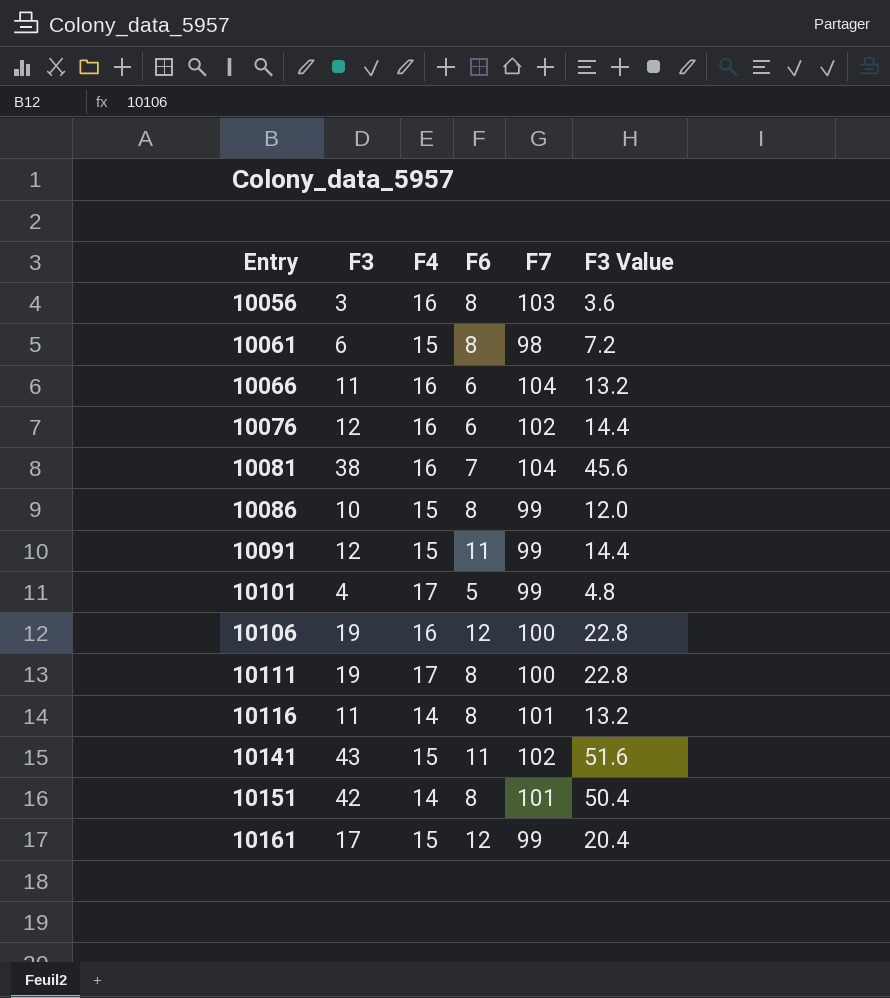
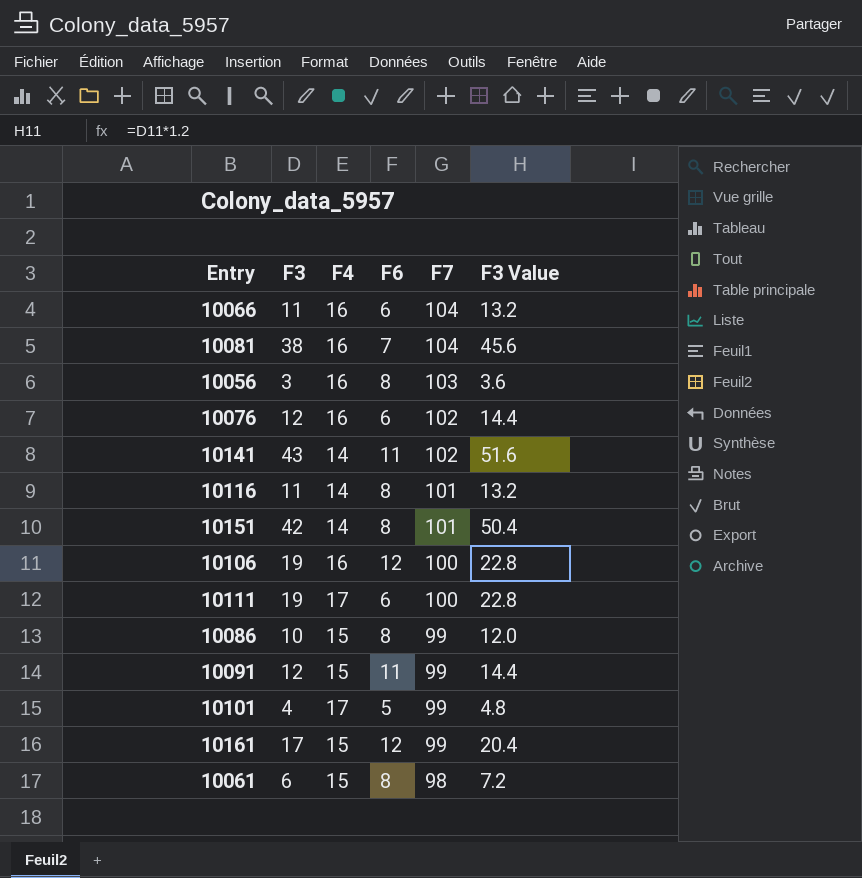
row order: Entry ascending -> F7 descending
10141 | F4: 15 -> 14
10111 | F6: 8 -> 6

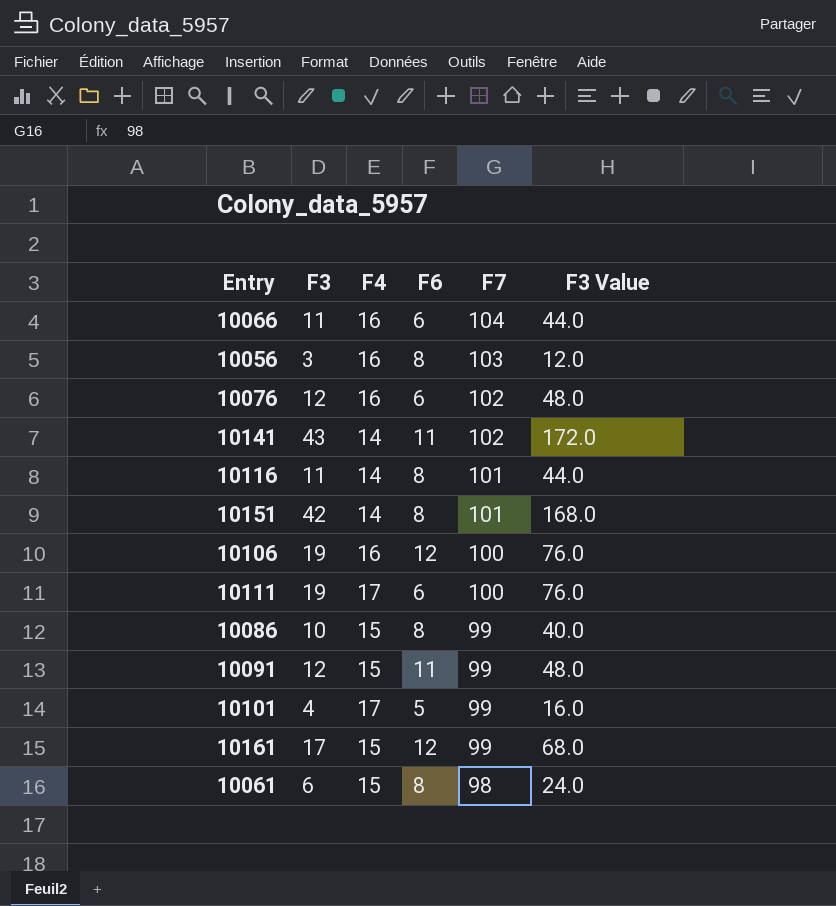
column F3 Value | formula: [F3] * 1.2 -> [F3] * 4
row 10081: 38 | 16 | 7 | 104 | 45.6 -> none

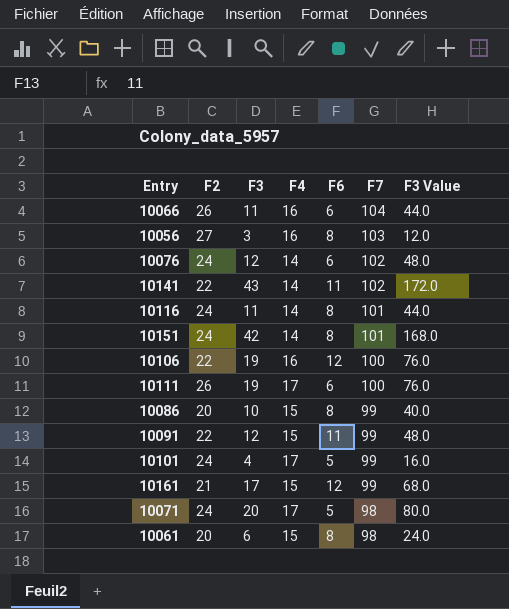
column F2 | position: none -> 2
10076 | F4: 16 -> 14
row 10071: none -> 24 | 20 | 17 | 5 | 98 | 80.0

